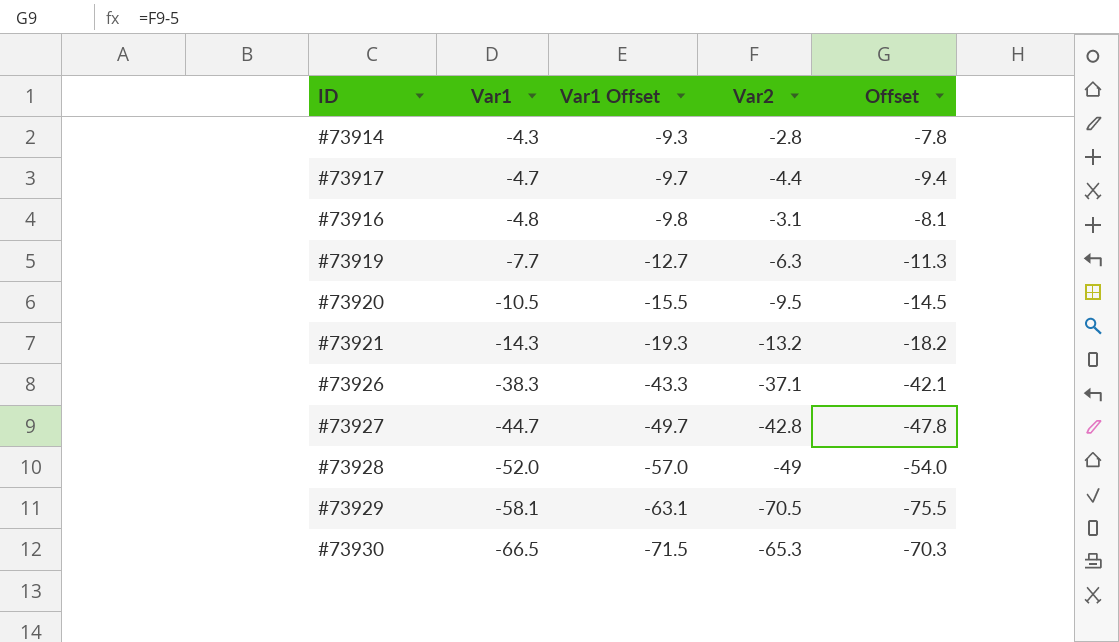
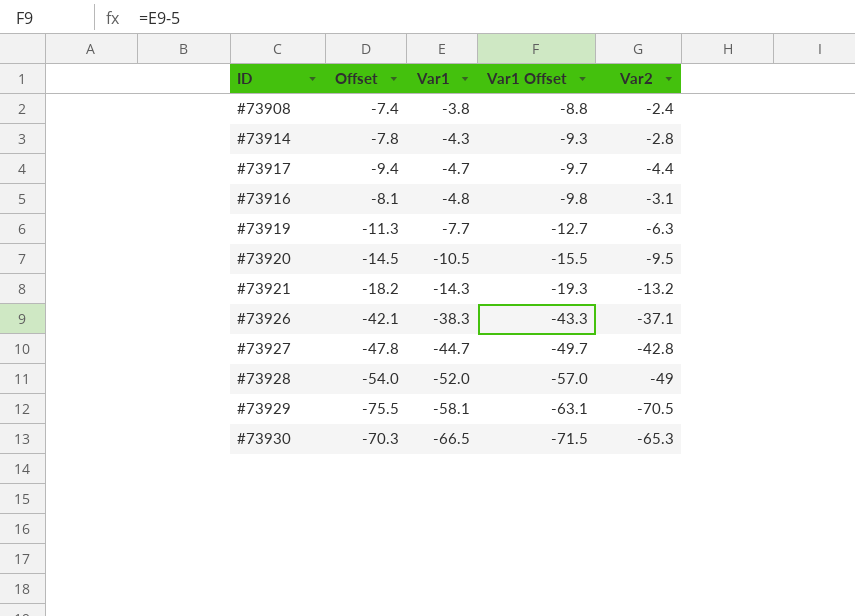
column Offset | position: 5 -> 2
row #73908: none -> -7.4 | -3.8 | -8.8 | -2.4

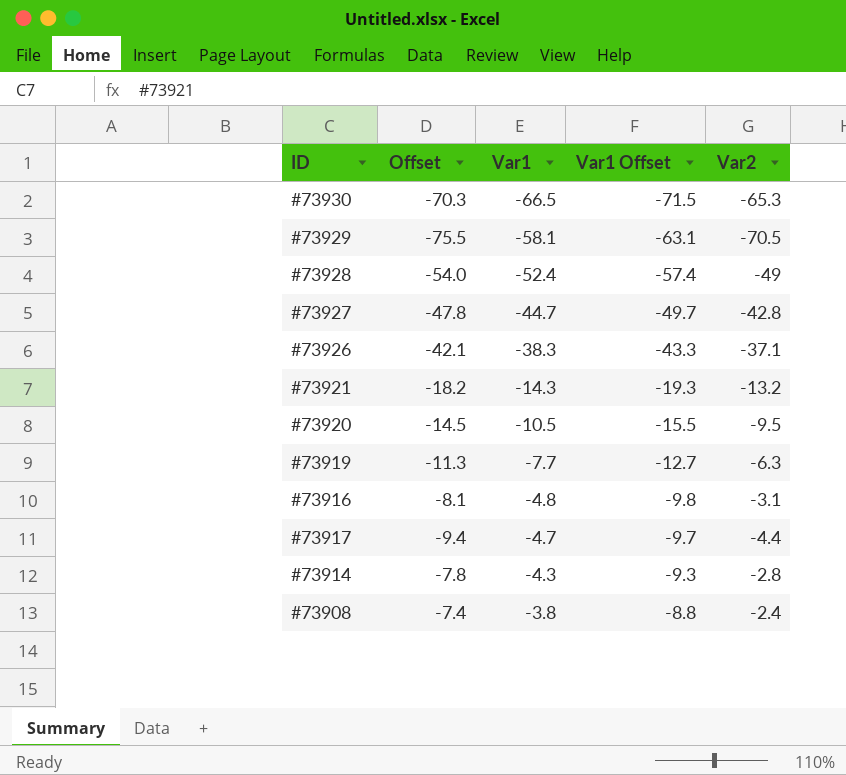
row order: Var1 descending -> Var1 ascending
#73928 | Var1: -52.0 -> -52.4
#73928 | Var1 Offset: -57.0 -> -57.4

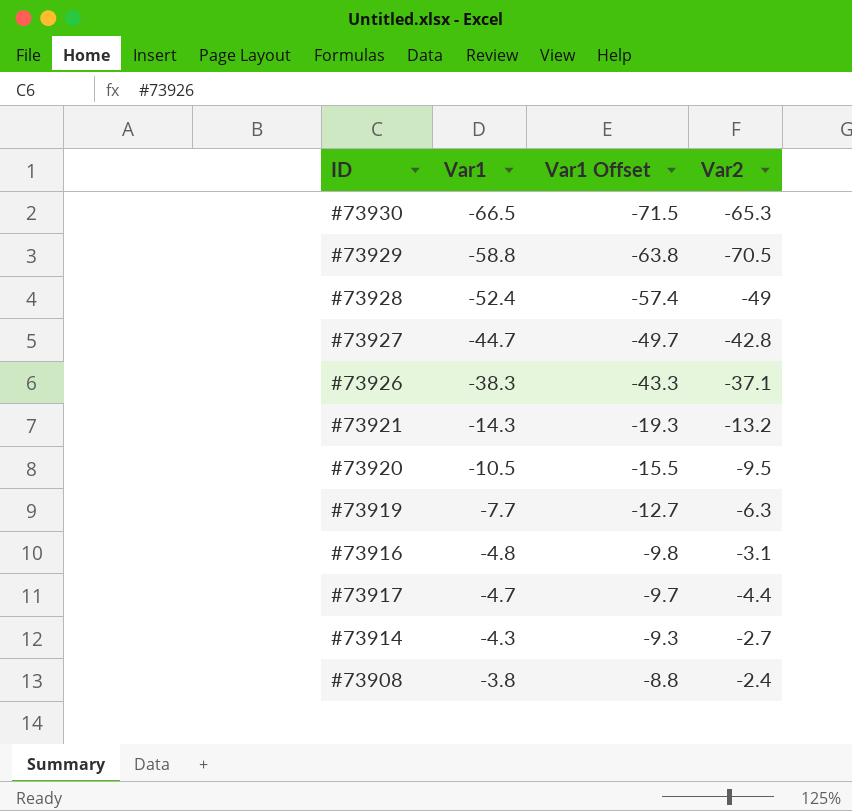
column Offset | formula: [Var2] - 5 -> none
#73929 | Var1: -58.1 -> -58.8
#73929 | Var1 Offset: -63.1 -> -63.8
#73914 | Var2: -2.8 -> -2.7

